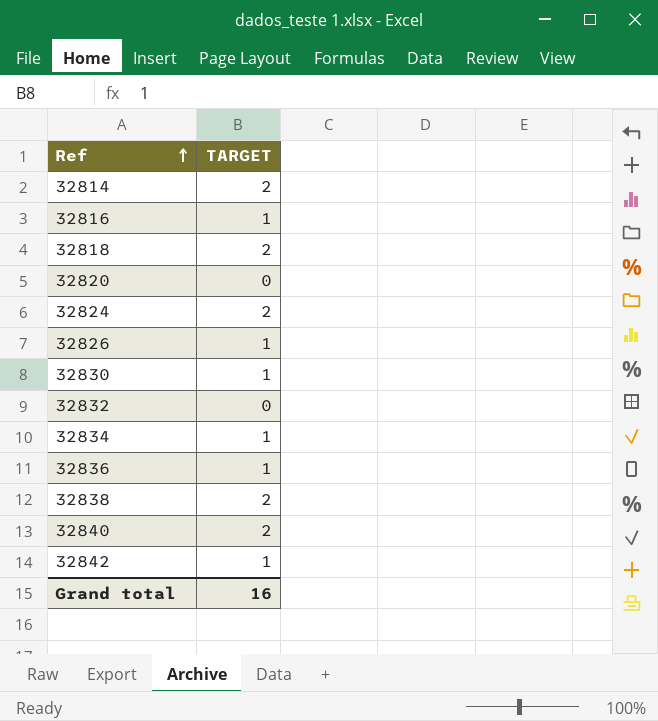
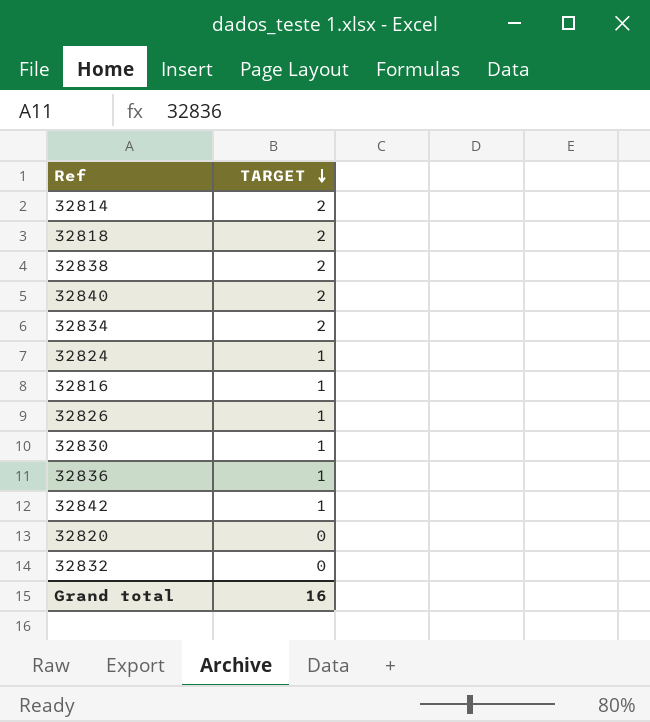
row order: Ref ascending -> TARGET descending
32834 | TARGET: 1 -> 2
32824 | TARGET: 2 -> 1

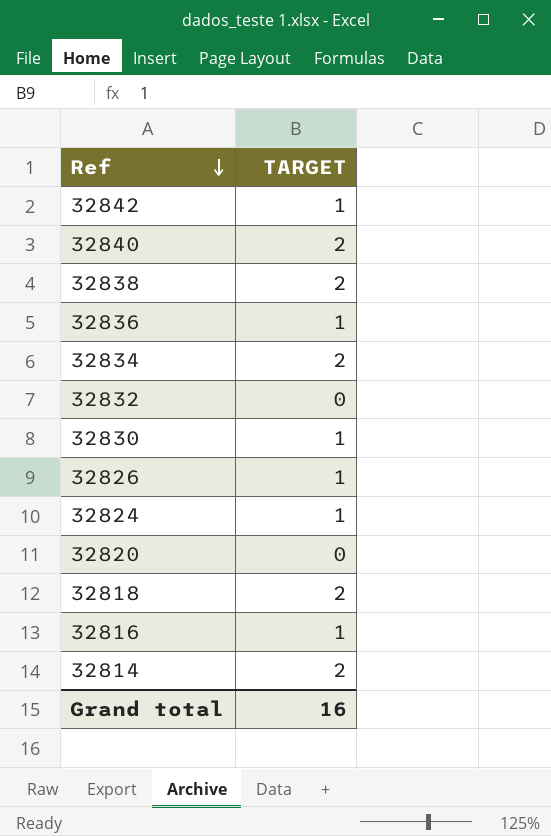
row order: TARGET descending -> Ref descending

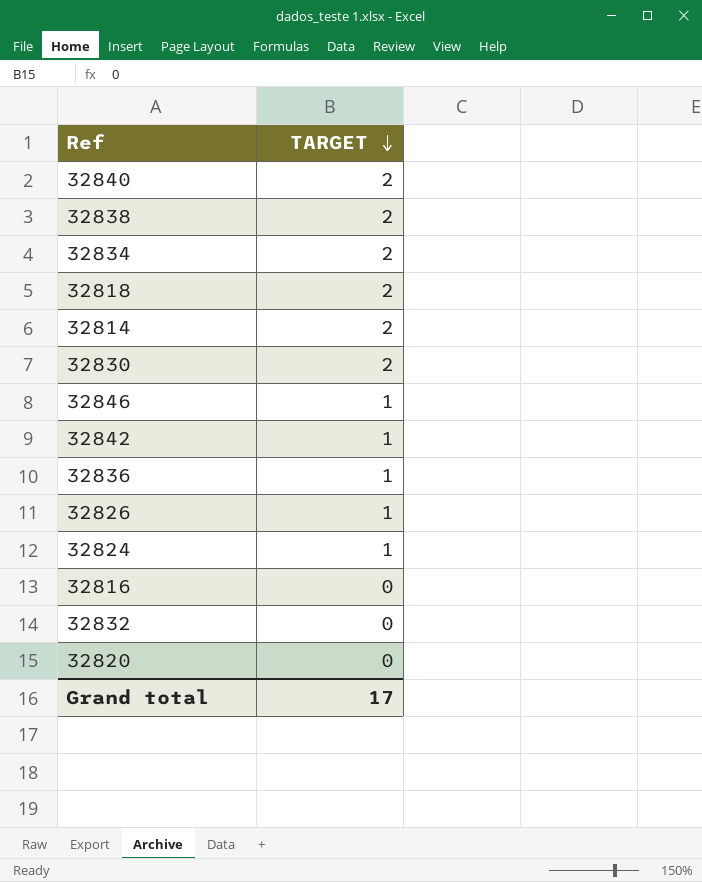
row order: Ref descending -> TARGET descending
32830 | TARGET: 1 -> 2
row 32846: none -> 1
32816 | TARGET: 1 -> 0
Grand total | TARGET: 16 -> 17

